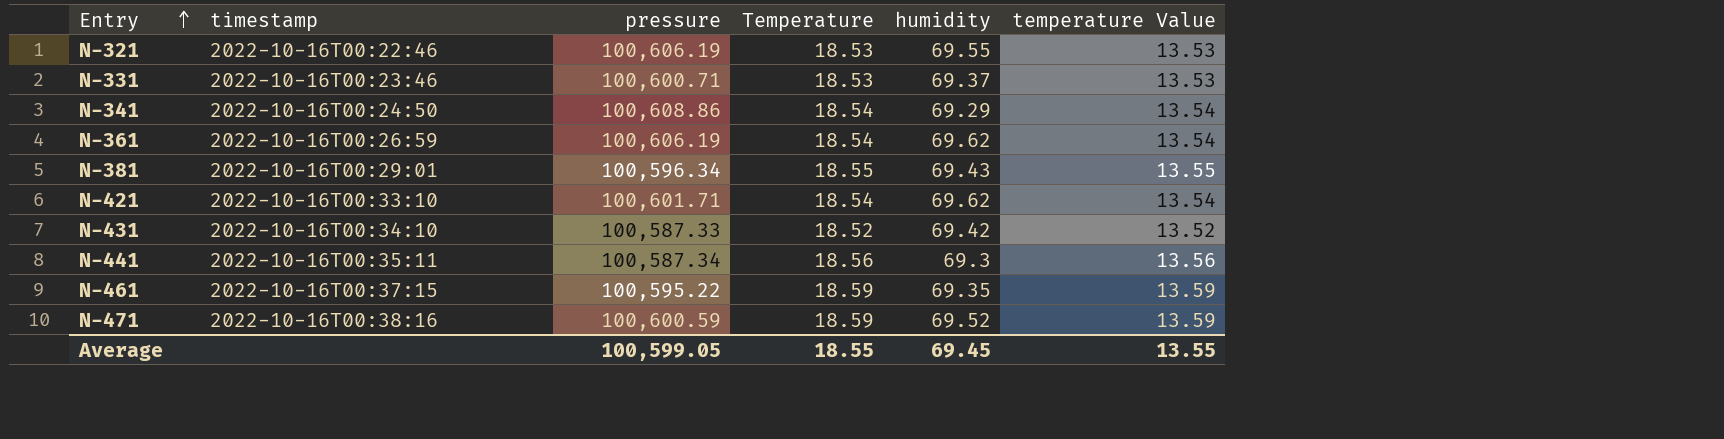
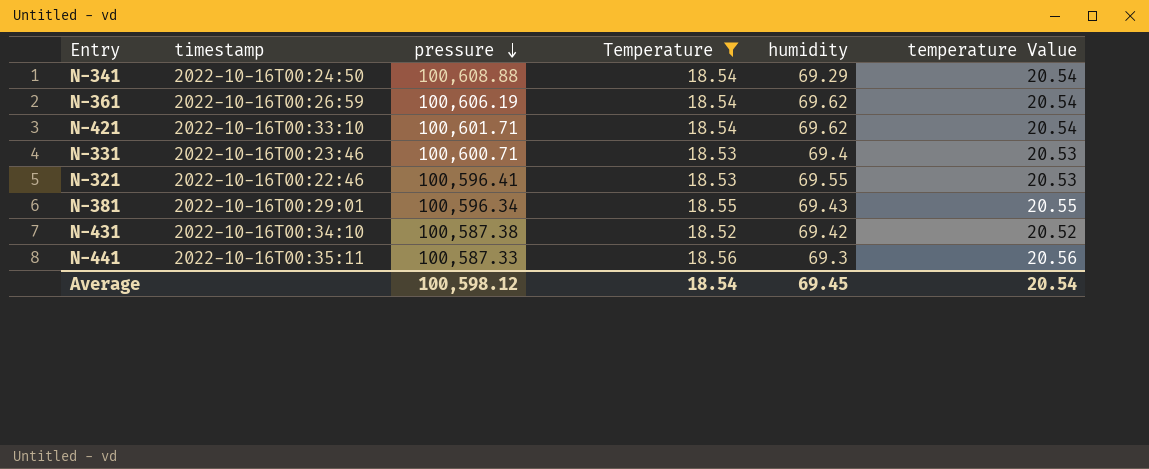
filter: none -> Temperature != 18.59
row order: Entry ascending -> pressure descending
column temperature Value | formula: [Temperature] - 5 -> [Temperature] + 2
N-341 | pressure: 100,608.86 -> 100,608.88
N-331 | humidity: 69.37 -> 69.4
N-321 | pressure: 100,606.19 -> 100,596.41
N-431 | pressure: 100,587.33 -> 100,587.38
N-441 | pressure: 100,587.34 -> 100,587.33
Average | pressure: 100,599.05 -> 100,598.12
Average | Temperature: 18.55 -> 18.54
Average | temperature Value: 13.55 -> 20.54

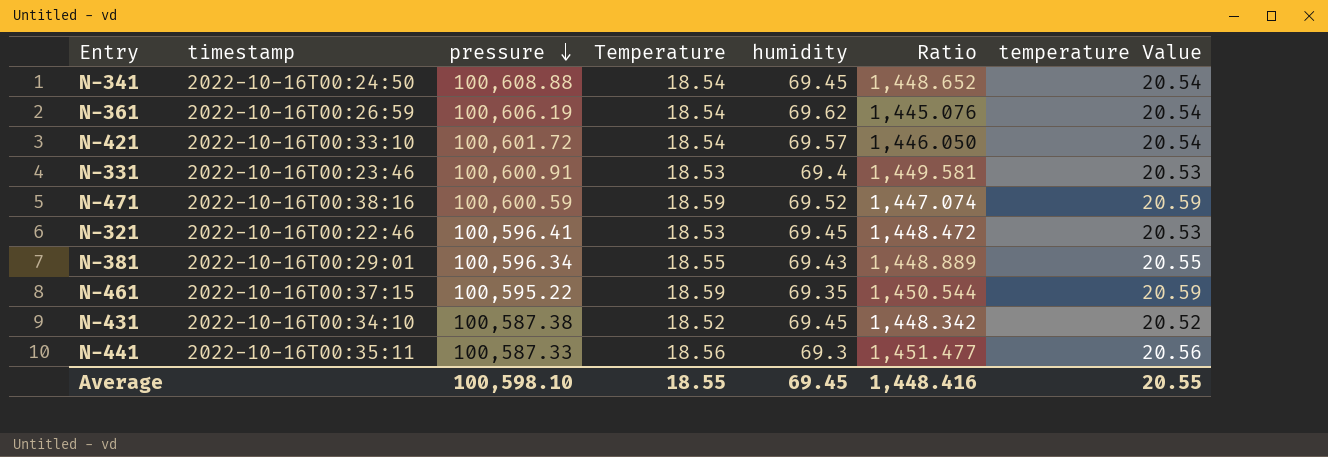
filter: Temperature != 18.59 -> none
column Ratio | formula: none -> [pressure] / [humidity]
N-341 | humidity: 69.29 -> 69.45
N-421 | pressure: 100,601.71 -> 100,601.72
N-421 | humidity: 69.62 -> 69.57
N-331 | pressure: 100,600.71 -> 100,600.91
N-321 | humidity: 69.55 -> 69.45
N-431 | humidity: 69.42 -> 69.45
Average | pressure: 100,598.12 -> 100,598.10
Average | Temperature: 18.54 -> 18.55
Average | temperature Value: 20.54 -> 20.55

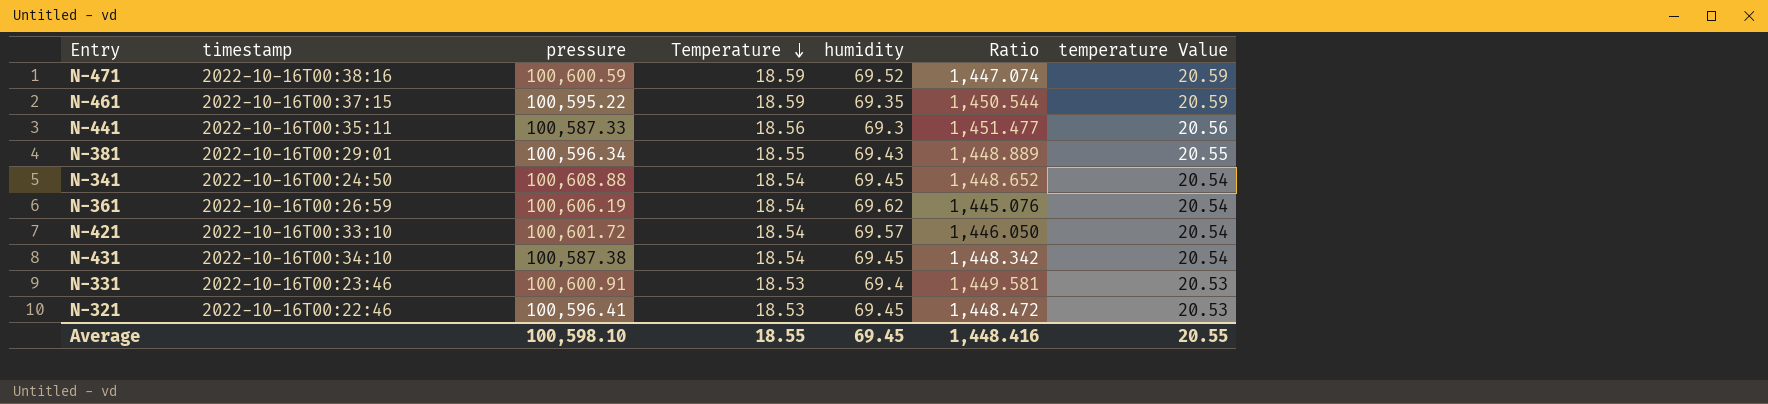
row order: pressure descending -> Temperature descending
N-431 | Temperature: 18.52 -> 18.54
N-431 | temperature Value: 20.52 -> 20.54

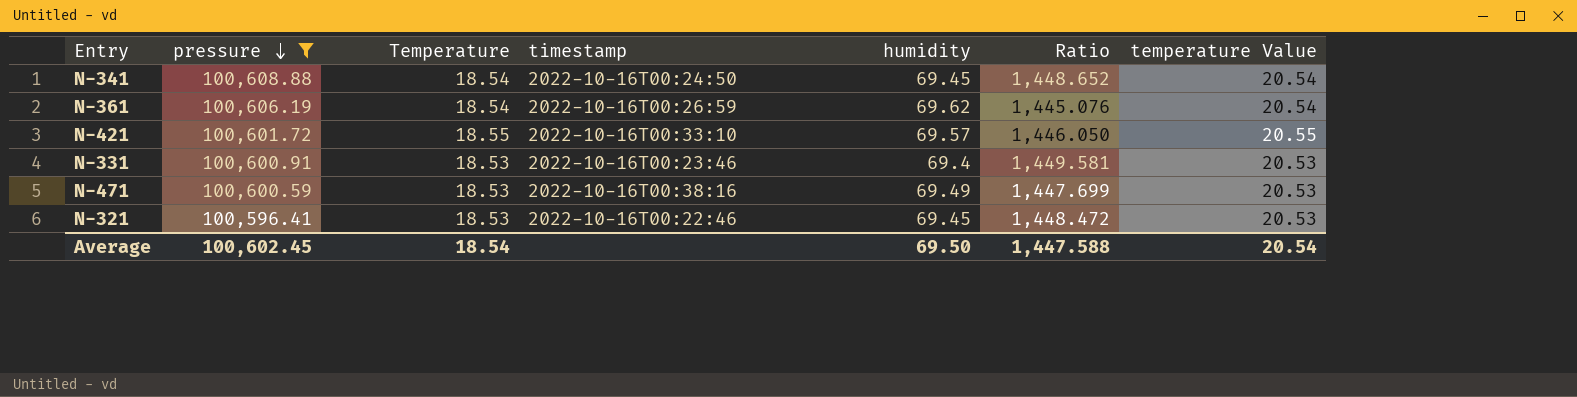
filter: none -> pressure >= 100,596.41
row order: Temperature descending -> pressure descending
column timestamp | position: 2 -> 4
N-421 | Temperature: 18.54 -> 18.55
N-421 | temperature Value: 20.54 -> 20.55
N-471 | Temperature: 18.59 -> 18.53
N-471 | humidity: 69.52 -> 69.49
N-471 | Ratio: 1,447.074 -> 1,447.699
N-471 | temperature Value: 20.59 -> 20.53
Average | pressure: 100,598.10 -> 100,602.45
Average | Temperature: 18.55 -> 18.54
Average | humidity: 69.45 -> 69.50
Average | Ratio: 1,448.416 -> 1,447.588
Average | temperature Value: 20.55 -> 20.54

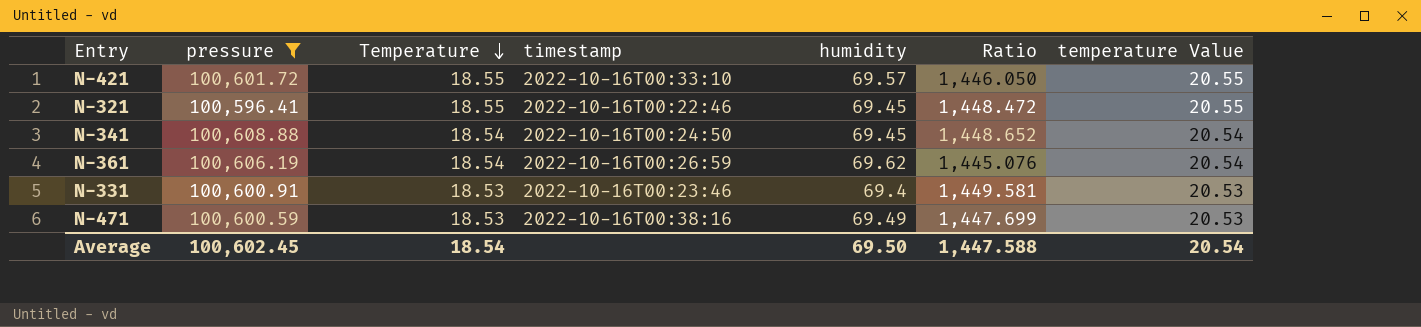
row order: pressure descending -> Temperature descending
N-321 | Temperature: 18.53 -> 18.55
N-321 | temperature Value: 20.53 -> 20.55

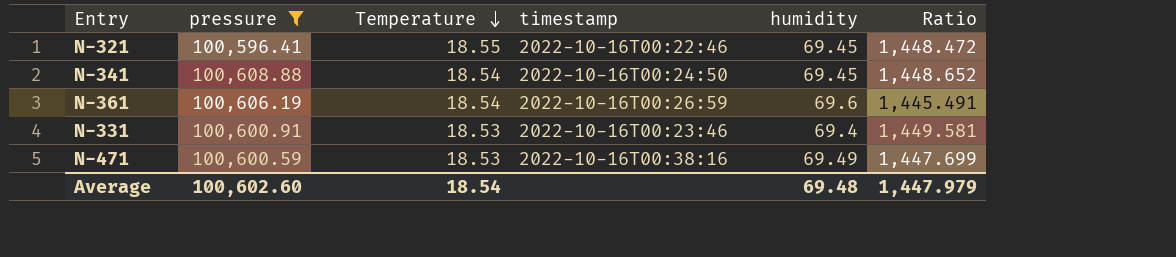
column temperature Value | formula: [Temperature] + 2 -> none
row N-421: 100,601.72 | 18.55 | 2022-10-16T00:33:10 | 69.57 | 1,446.050 | 20.55 -> none
N-361 | humidity: 69.62 -> 69.6
N-361 | Ratio: 1,445.076 -> 1,445.491
Average | pressure: 100,602.45 -> 100,602.60
Average | humidity: 69.50 -> 69.48
Average | Ratio: 1,447.588 -> 1,447.979

